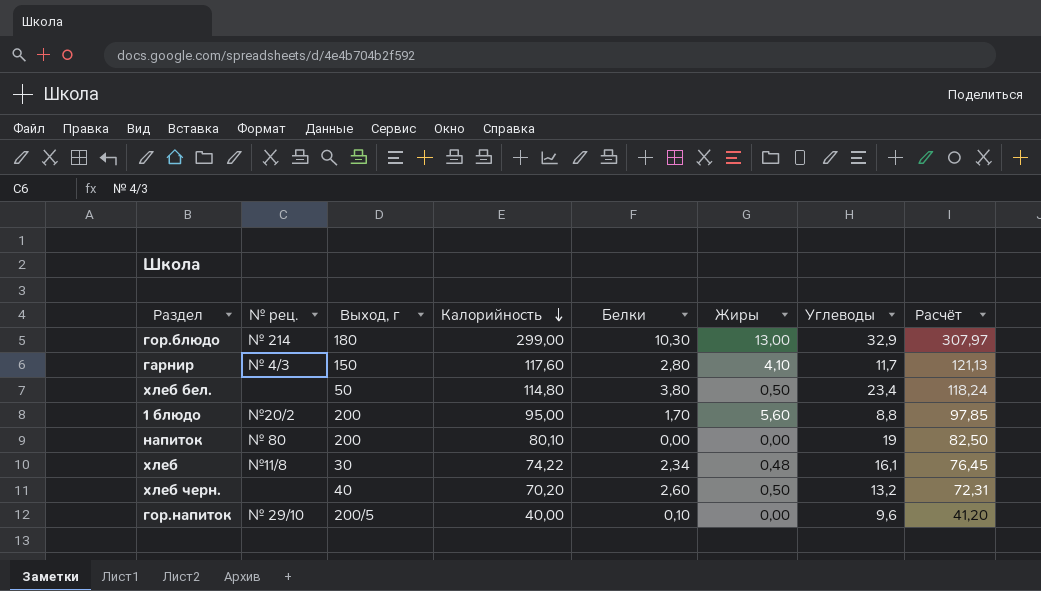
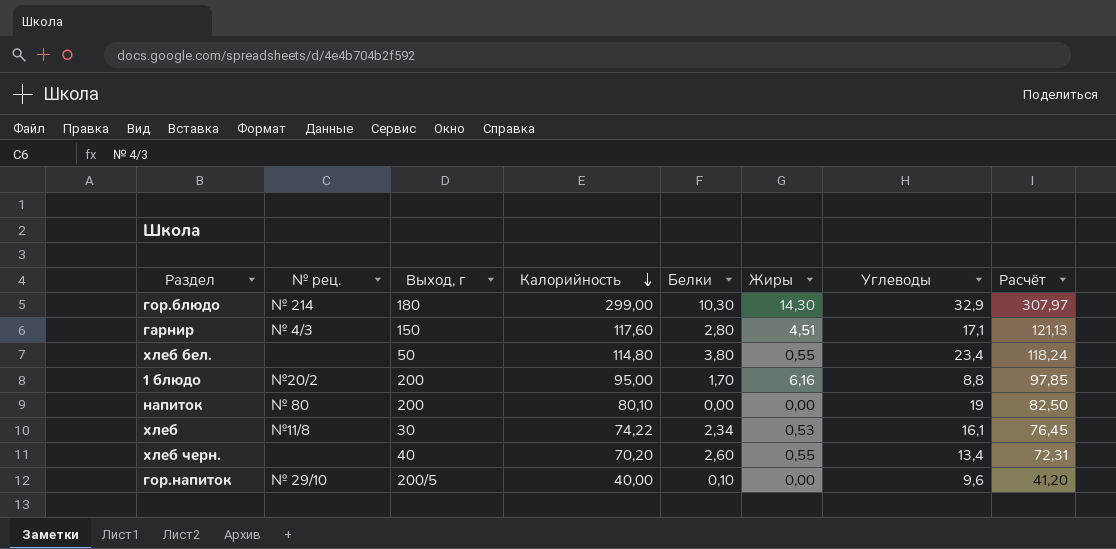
гор.блюдо | Жиры: 13,00 -> 14,30
гарнир | Жиры: 4,10 -> 4,51
гарнир | Углеводы: 11,7 -> 17,1
хлеб бел. | Жиры: 0,50 -> 0,55
1 блюдо | Жиры: 5,60 -> 6,16
хлеб | Жиры: 0,48 -> 0,53
хлеб черн. | Жиры: 0,50 -> 0,55
хлеб черн. | Углеводы: 13,2 -> 13,4

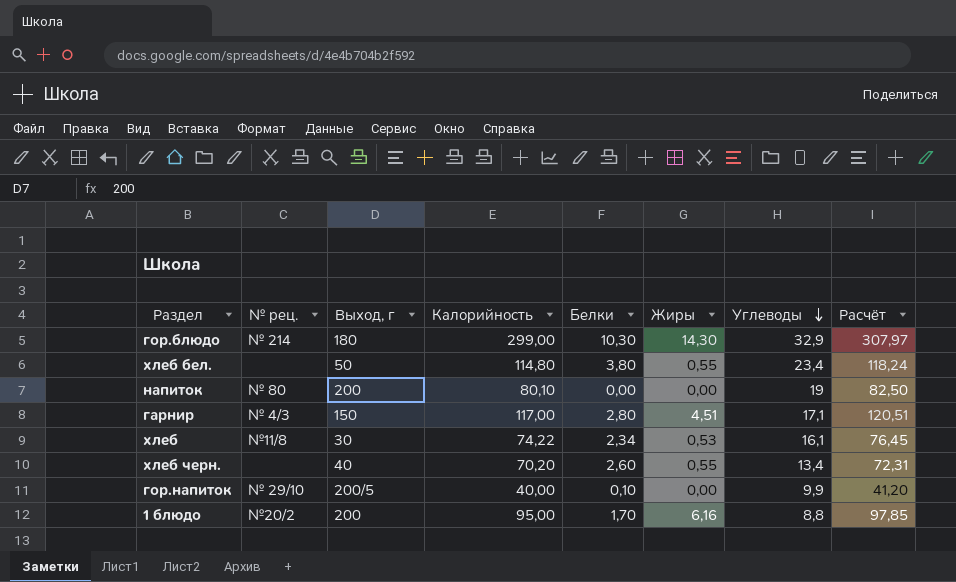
row order: Калорийность descending -> Углеводы descending
гарнир | Калорийность: 117,60 -> 117,00
гарнир | Расчёт: 121,13 -> 120,51
гор.напиток | Углеводы: 9,6 -> 9,9

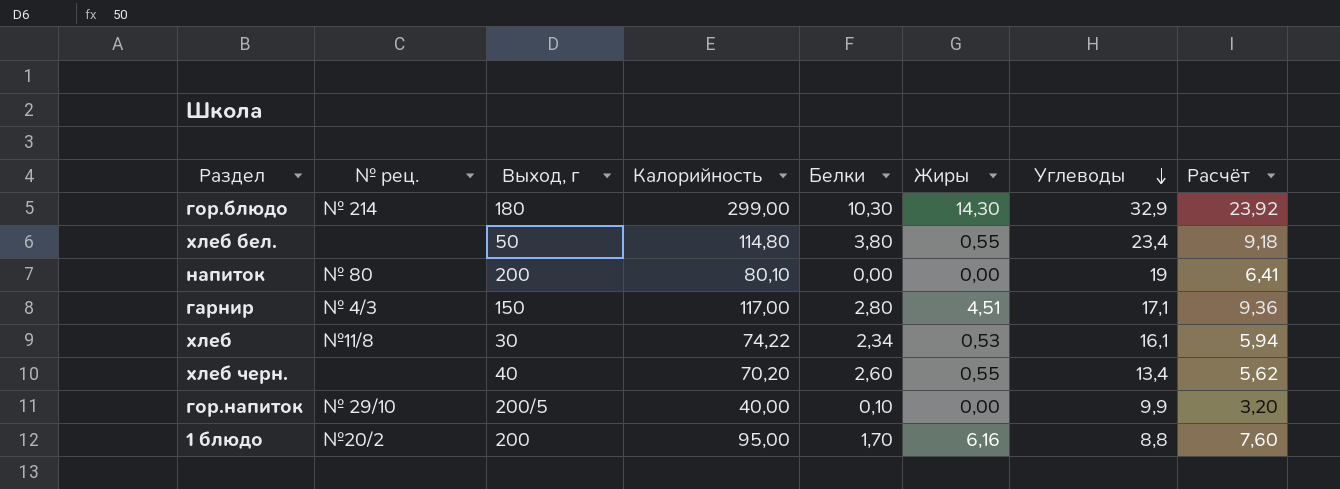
column Расчёт | formula: [Калорийность] * 1,03 -> [Калорийность] * 0,08

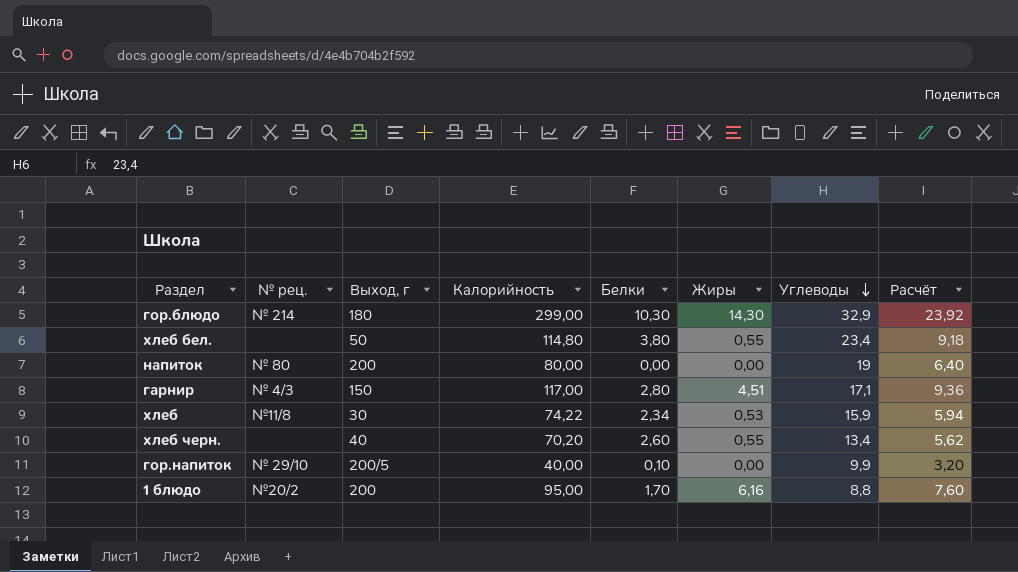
напиток | Калорийность: 80,10 -> 80,00
напиток | Расчёт: 6,41 -> 6,40
хлеб | Углеводы: 16,1 -> 15,9

